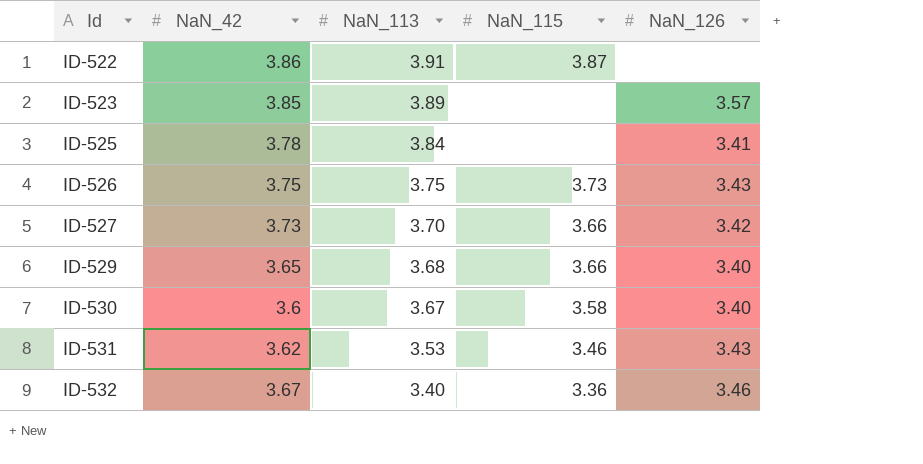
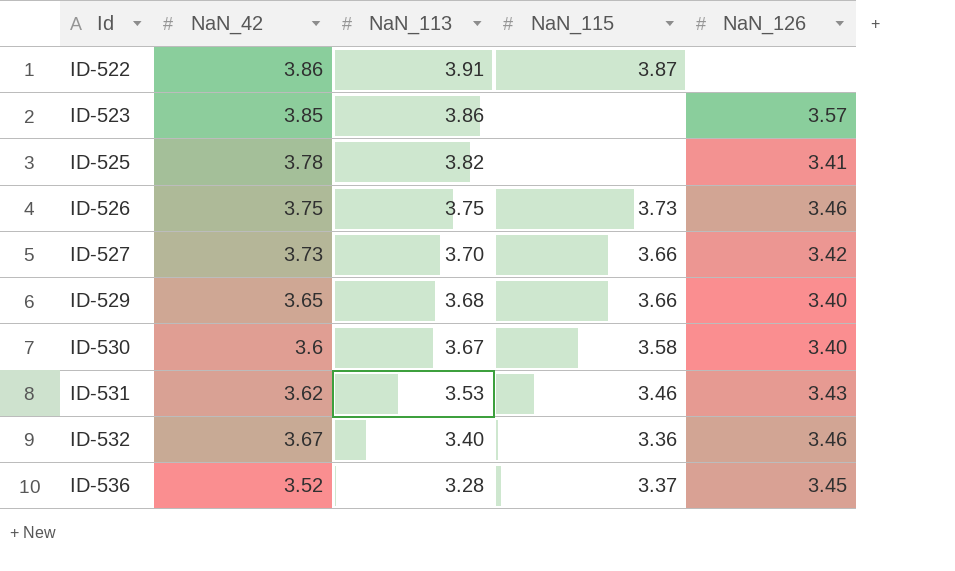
ID-523 | NaN_113: 3.89 -> 3.86
ID-525 | NaN_113: 3.84 -> 3.82
ID-526 | NaN_126: 3.43 -> 3.46
row ID-536: none -> 3.52 | 3.28 | 3.37 | 3.45

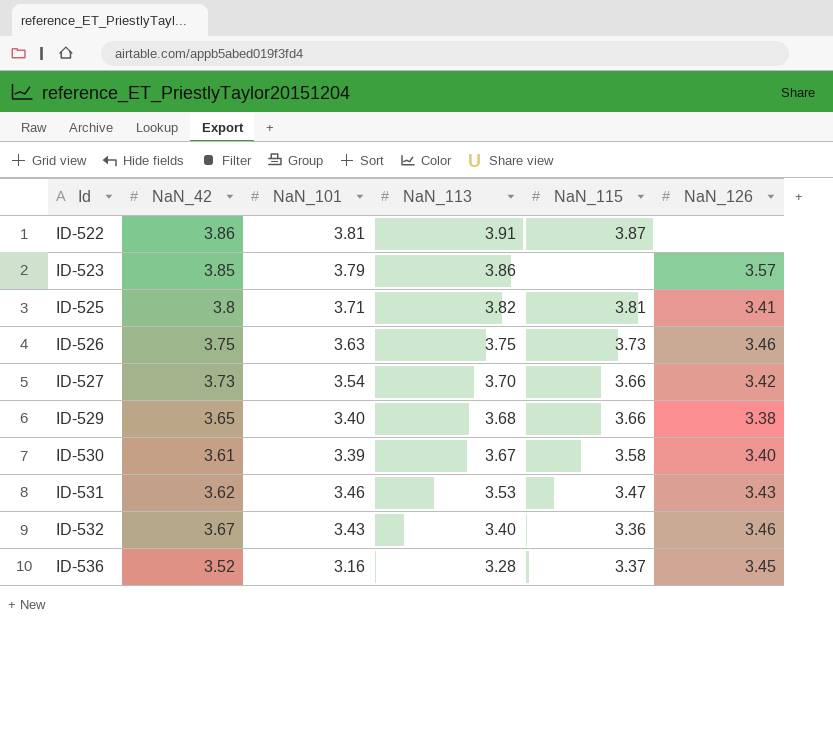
column NaN_101 | position: none -> 3
ID-525 | NaN_42: 3.78 -> 3.8
ID-525 | NaN_115: none -> 3.81
ID-529 | NaN_126: 3.40 -> 3.38
ID-530 | NaN_42: 3.6 -> 3.61
ID-531 | NaN_115: 3.46 -> 3.47

